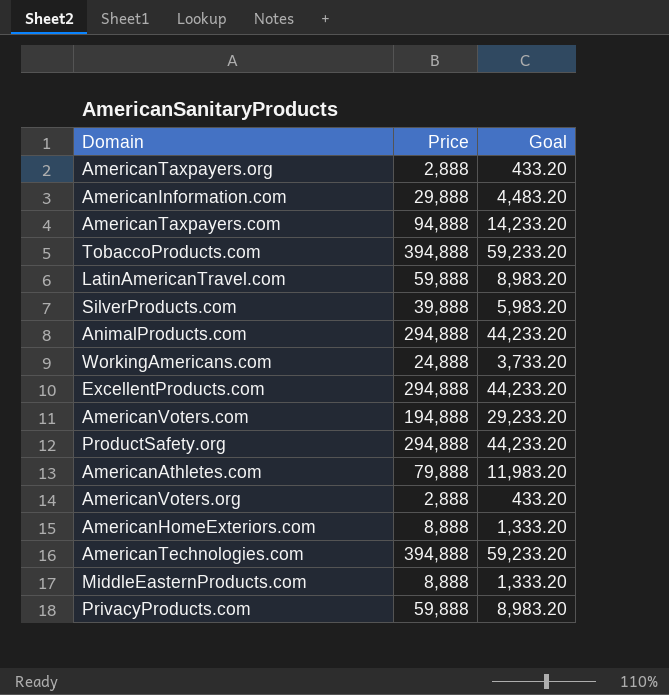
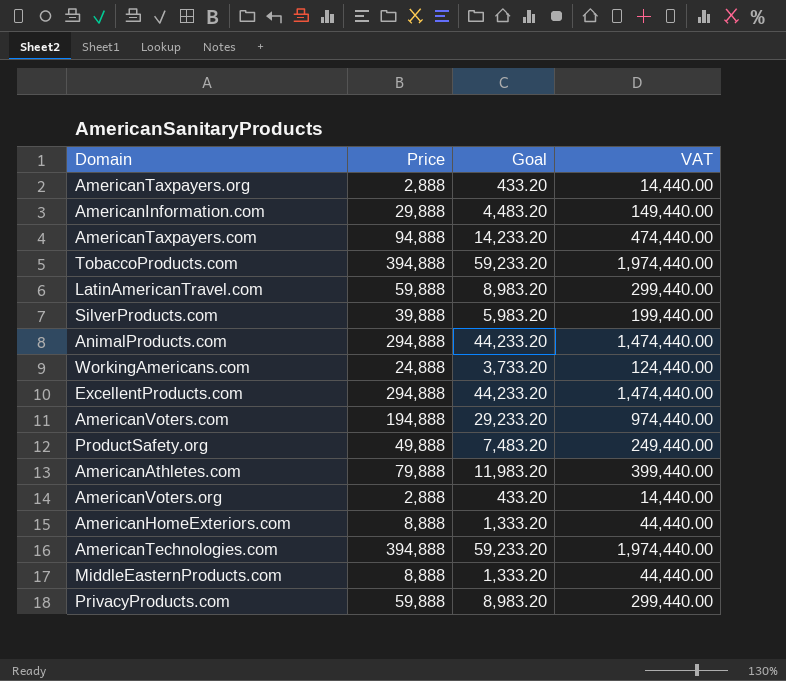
column VAT | formula: none -> [Price] * 5
ProductSafety.org | Price: 294,888 -> 49,888
ProductSafety.org | Goal: 44,233.20 -> 7,483.20

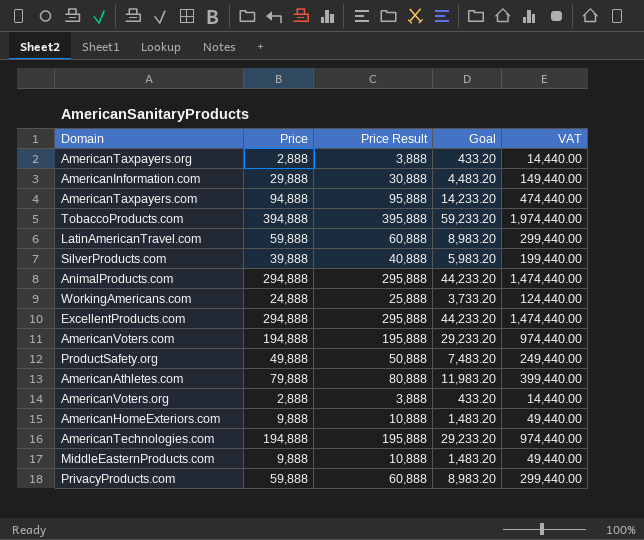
column Price Result | formula: none -> [Price] + 1000
AmericanHomeExteriors.com | Price: 8,888 -> 9,888
AmericanHomeExteriors.com | Goal: 1,333.20 -> 1,483.20
AmericanHomeExteriors.com | VAT: 44,440.00 -> 49,440.00
AmericanTechnologies.com | Price: 394,888 -> 194,888
AmericanTechnologies.com | Goal: 59,233.20 -> 29,233.20
AmericanTechnologies.com | VAT: 1,974,440.00 -> 974,440.00
MiddleEasternProducts.com | Price: 8,888 -> 9,888
MiddleEasternProducts.com | Goal: 1,333.20 -> 1,483.20
MiddleEasternProducts.com | VAT: 44,440.00 -> 49,440.00

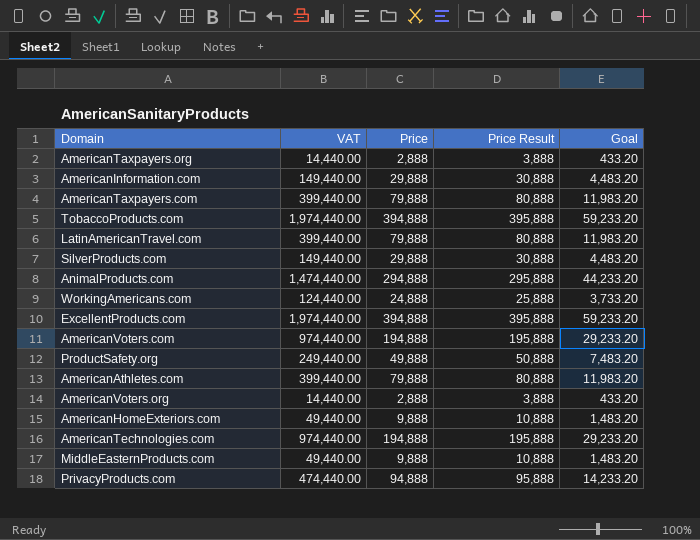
column VAT | position: 5 -> 2
AmericanTaxpayers.com | VAT: 474,440.00 -> 399,440.00
AmericanTaxpayers.com | Price: 94,888 -> 79,888
AmericanTaxpayers.com | Price Result: 95,888 -> 80,888
AmericanTaxpayers.com | Goal: 14,233.20 -> 11,983.20
LatinAmericanTravel.com | VAT: 299,440.00 -> 399,440.00
LatinAmericanTravel.com | Price: 59,888 -> 79,888
LatinAmericanTravel.com | Price Result: 60,888 -> 80,888
LatinAmericanTravel.com | Goal: 8,983.20 -> 11,983.20
SilverProducts.com | VAT: 199,440.00 -> 149,440.00
SilverProducts.com | Price: 39,888 -> 29,888
SilverProducts.com | Price Result: 40,888 -> 30,888
SilverProducts.com | Goal: 5,983.20 -> 4,483.20
ExcellentProducts.com | VAT: 1,474,440.00 -> 1,974,440.00
ExcellentProducts.com | Price: 294,888 -> 394,888
ExcellentProducts.com | Price Result: 295,888 -> 395,888
ExcellentProducts.com | Goal: 44,233.20 -> 59,233.20
PrivacyProducts.com | VAT: 299,440.00 -> 474,440.00
PrivacyProducts.com | Price: 59,888 -> 94,888
PrivacyProducts.com | Price Result: 60,888 -> 95,888
PrivacyProducts.com | Goal: 8,983.20 -> 14,233.20

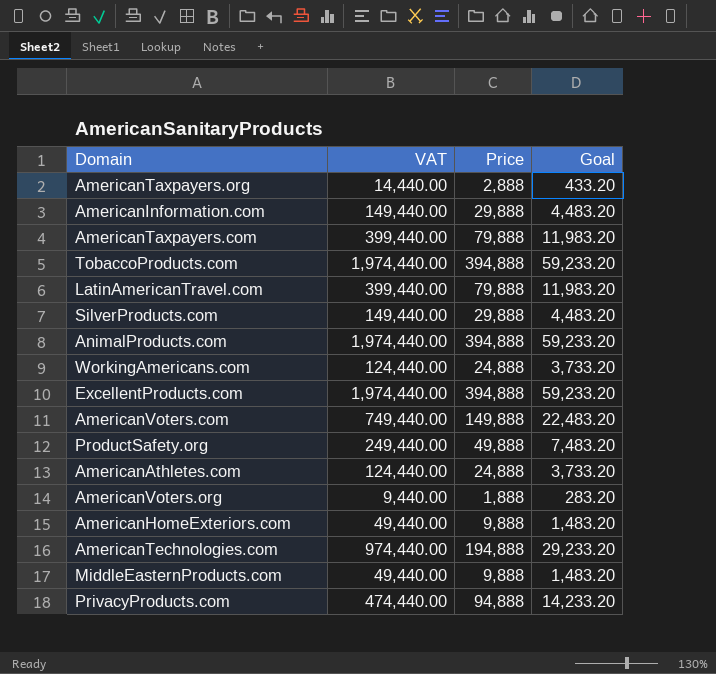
column Price Result | formula: [Price] + 1000 -> none
AnimalProducts.com | VAT: 1,474,440.00 -> 1,974,440.00
AnimalProducts.com | Price: 294,888 -> 394,888
AnimalProducts.com | Goal: 44,233.20 -> 59,233.20
AmericanVoters.com | VAT: 974,440.00 -> 749,440.00
AmericanVoters.com | Price: 194,888 -> 149,888
AmericanVoters.com | Goal: 29,233.20 -> 22,483.20
AmericanAthletes.com | VAT: 399,440.00 -> 124,440.00
AmericanAthletes.com | Price: 79,888 -> 24,888
AmericanAthletes.com | Goal: 11,983.20 -> 3,733.20
AmericanVoters.org | VAT: 14,440.00 -> 9,440.00
AmericanVoters.org | Price: 2,888 -> 1,888
AmericanVoters.org | Goal: 433.20 -> 283.20

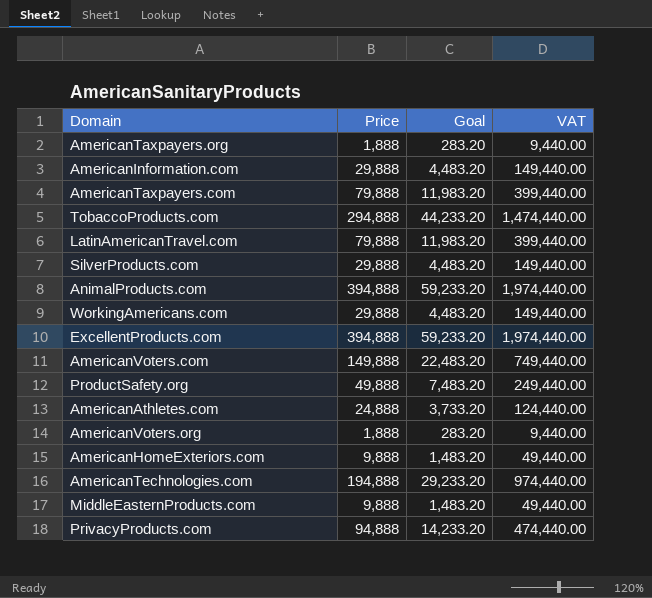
column VAT | position: 2 -> 4
AmericanTaxpayers.org | Price: 2,888 -> 1,888
AmericanTaxpayers.org | Goal: 433.20 -> 283.20
AmericanTaxpayers.org | VAT: 14,440.00 -> 9,440.00
TobaccoProducts.com | Price: 394,888 -> 294,888
TobaccoProducts.com | Goal: 59,233.20 -> 44,233.20
TobaccoProducts.com | VAT: 1,974,440.00 -> 1,474,440.00
WorkingAmericans.com | Price: 24,888 -> 29,888
WorkingAmericans.com | Goal: 3,733.20 -> 4,483.20
WorkingAmericans.com | VAT: 124,440.00 -> 149,440.00

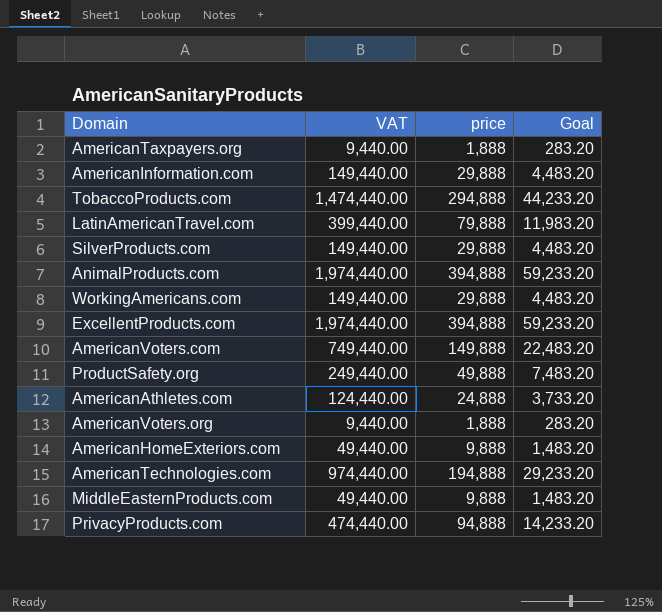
column VAT | position: 4 -> 2
column name: Price -> price
row AmericanTaxpayers.com: 79,888 | 11,983.20 | 399,440.00 -> none

